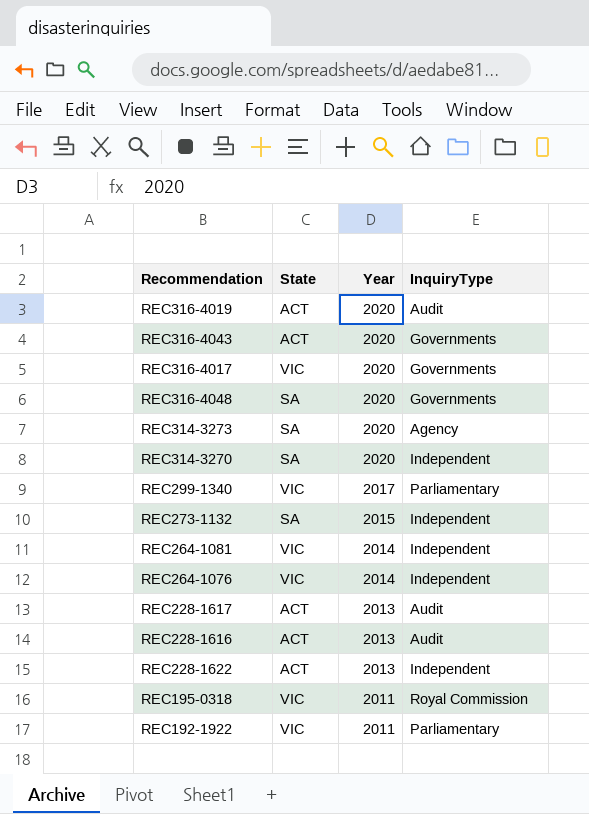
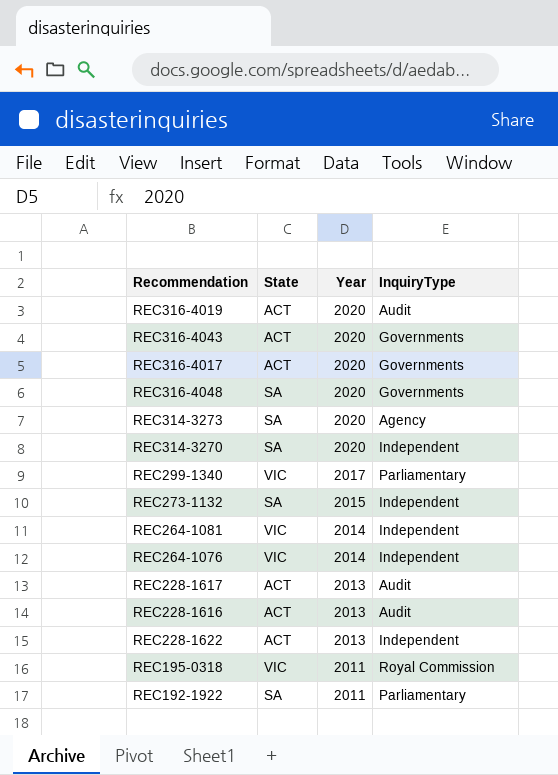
REC316-4017 | State: VIC -> ACT
REC192-1922 | State: VIC -> SA

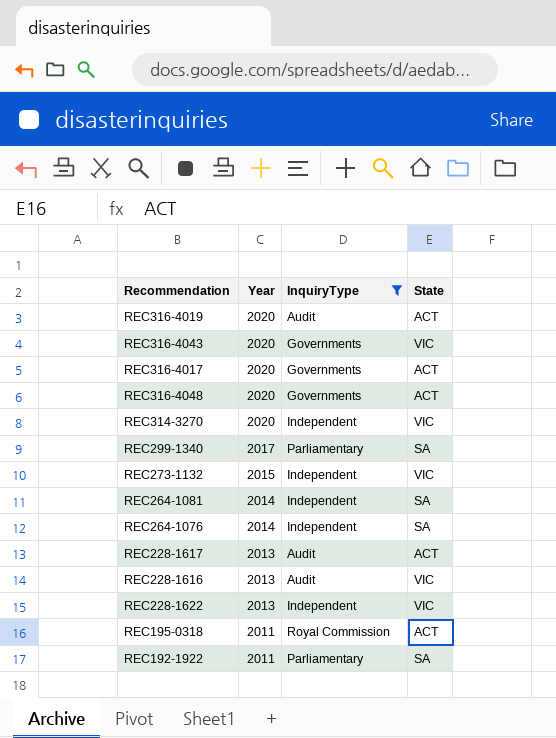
filter: none -> InquiryType != Agency
column State | position: 2 -> 4
REC316-4043 | State: ACT -> VIC
REC316-4048 | State: SA -> ACT
REC314-3270 | State: SA -> VIC
REC299-1340 | State: VIC -> SA
REC273-1132 | State: SA -> VIC
REC264-1081 | State: VIC -> SA
REC264-1076 | State: VIC -> SA
REC228-1616 | State: ACT -> VIC
REC228-1622 | State: ACT -> VIC
REC195-0318 | State: VIC -> ACT

